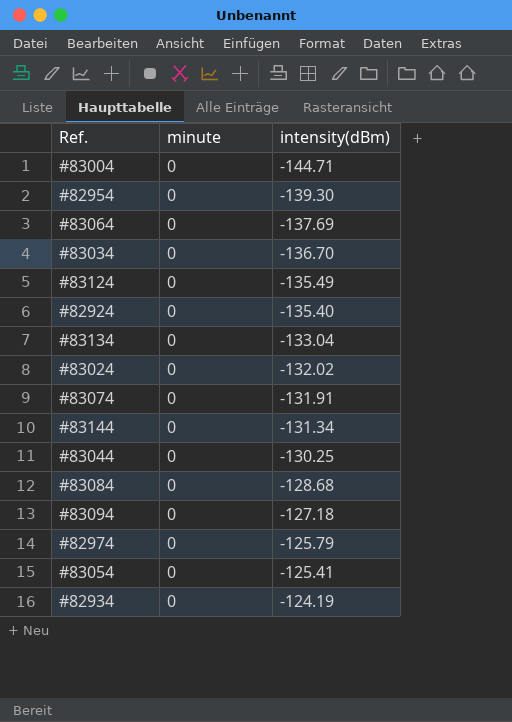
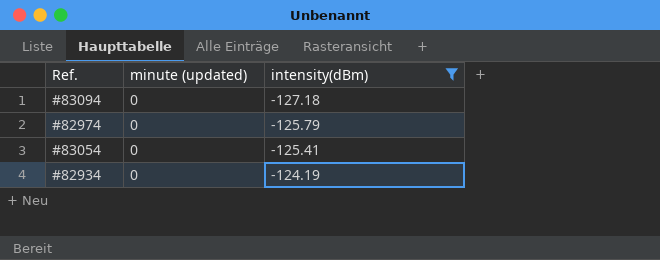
filter: none -> intensity(dBm) >= -127.18
column name: minute -> minute (updated)

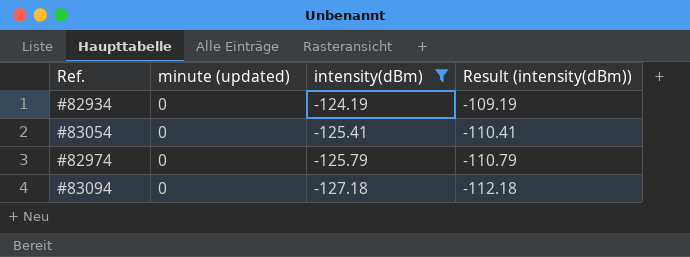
row order: intensity(dBm) ascending -> intensity(dBm) descending
column Result (intensity(dBm)) | formula: none -> [intensity(dBm)] + 15

